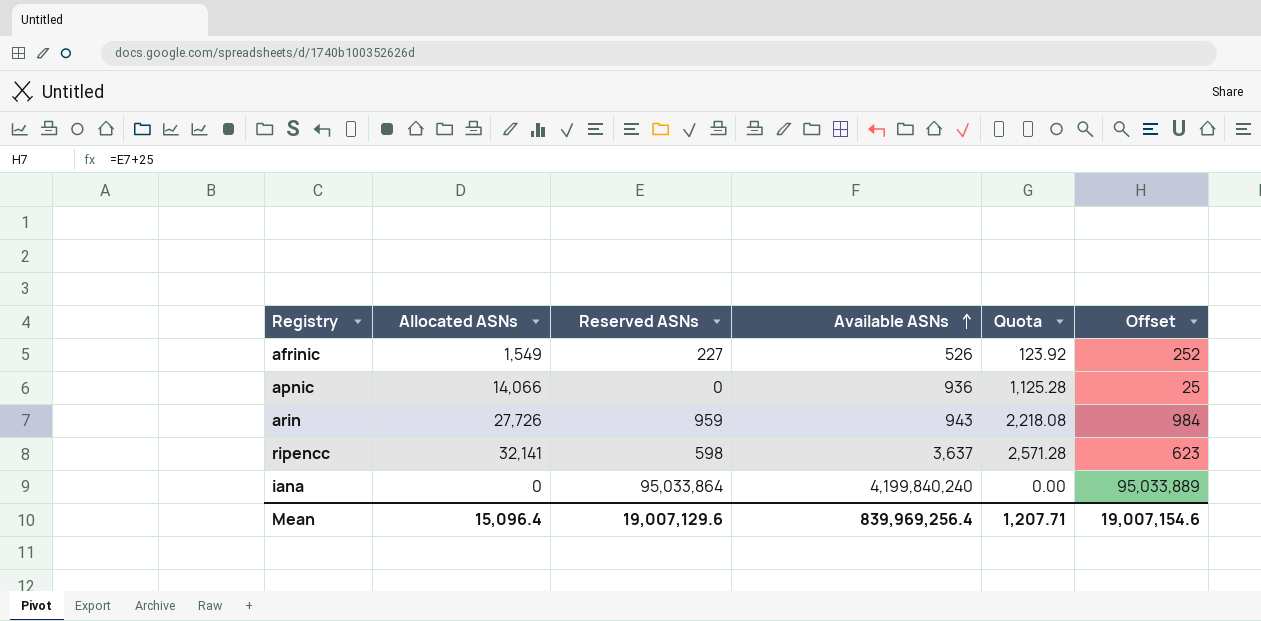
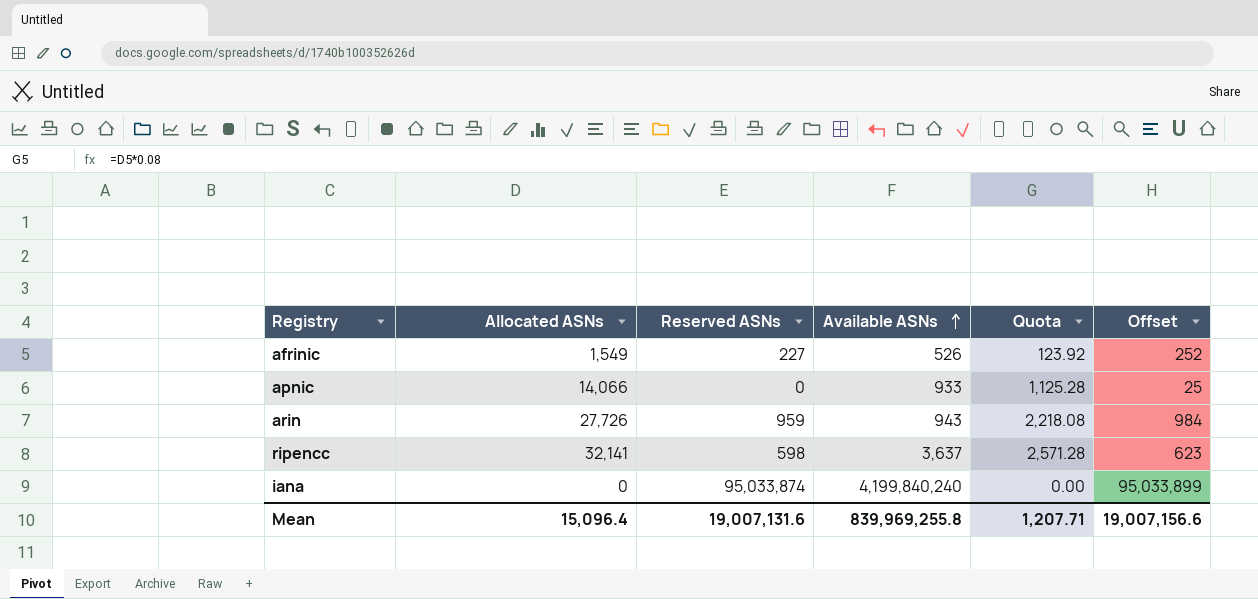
apnic | Available ASNs: 936 -> 933
iana | Reserved ASNs: 95,033,864 -> 95,033,874
iana | Offset: 95,033,889 -> 95,033,899
Mean | Reserved ASNs: 19,007,129.6 -> 19,007,131.6
Mean | Available ASNs: 839,969,256.4 -> 839,969,255.8
Mean | Offset: 19,007,154.6 -> 19,007,156.6

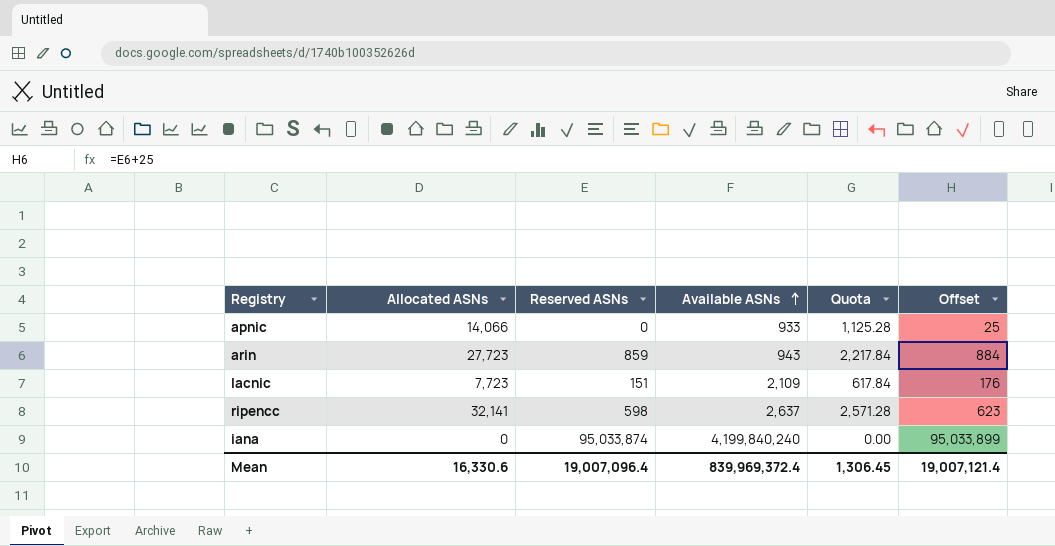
row afrinic: 1,549 | 227 | 526 | 123.92 | 252 -> none
arin | Allocated ASNs: 27,726 -> 27,723
arin | Reserved ASNs: 959 -> 859
arin | Quota: 2,218.08 -> 2,217.84
arin | Offset: 984 -> 884
row lacnic: none -> 7,723 | 151 | 2,109 | 617.84 | 176
ripencc | Available ASNs: 3,637 -> 2,637
Mean | Allocated ASNs: 15,096.4 -> 16,330.6
Mean | Reserved ASNs: 19,007,131.6 -> 19,007,096.4
Mean | Available ASNs: 839,969,255.8 -> 839,969,372.4
Mean | Quota: 1,207.71 -> 1,306.45
Mean | Offset: 19,007,156.6 -> 19,007,121.4

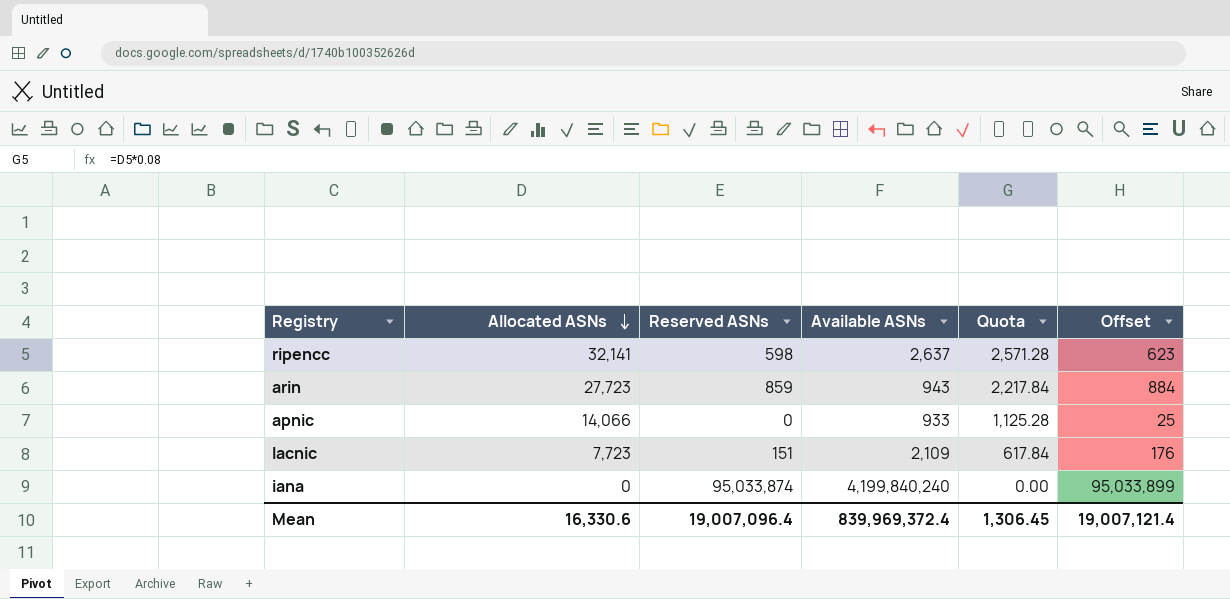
row order: Available ASNs ascending -> Allocated ASNs descending

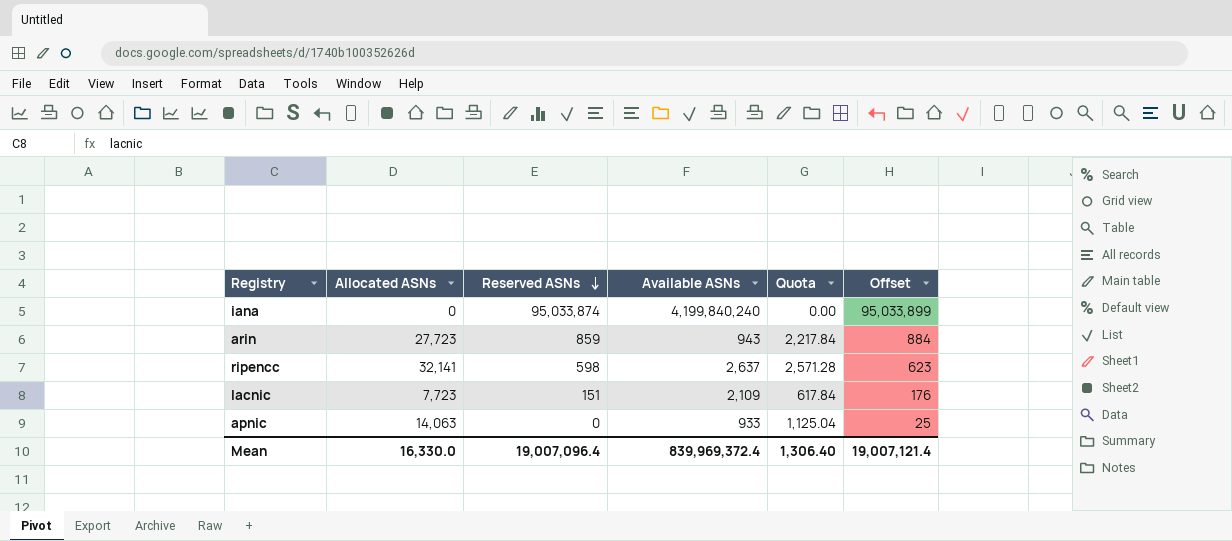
row order: Allocated ASNs descending -> Reserved ASNs descending
apnic | Allocated ASNs: 14,066 -> 14,063
apnic | Quota: 1,125.28 -> 1,125.04
Mean | Allocated ASNs: 16,330.6 -> 16,330.0
Mean | Quota: 1,306.45 -> 1,306.40

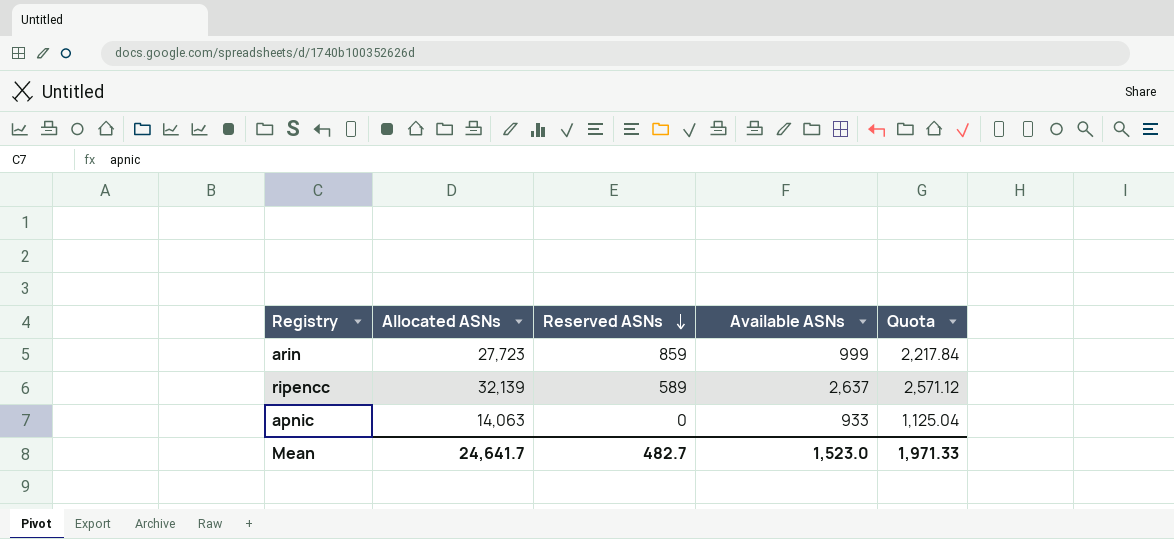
column Offset | formula: [Reserved ASNs] + 25 -> none
row iana: 0 | 95,033,874 | 4,199,840,240 | 0.00 | 95,033,899 -> none
row lacnic: 7,723 | 151 | 2,109 | 617.84 | 176 -> none
arin | Available ASNs: 943 -> 999
ripencc | Allocated ASNs: 32,141 -> 32,139
ripencc | Reserved ASNs: 598 -> 589
ripencc | Quota: 2,571.28 -> 2,571.12
Mean | Allocated ASNs: 16,330.0 -> 24,641.7
Mean | Reserved ASNs: 19,007,096.4 -> 482.7
Mean | Available ASNs: 839,969,372.4 -> 1,523.0
Mean | Quota: 1,306.40 -> 1,971.33

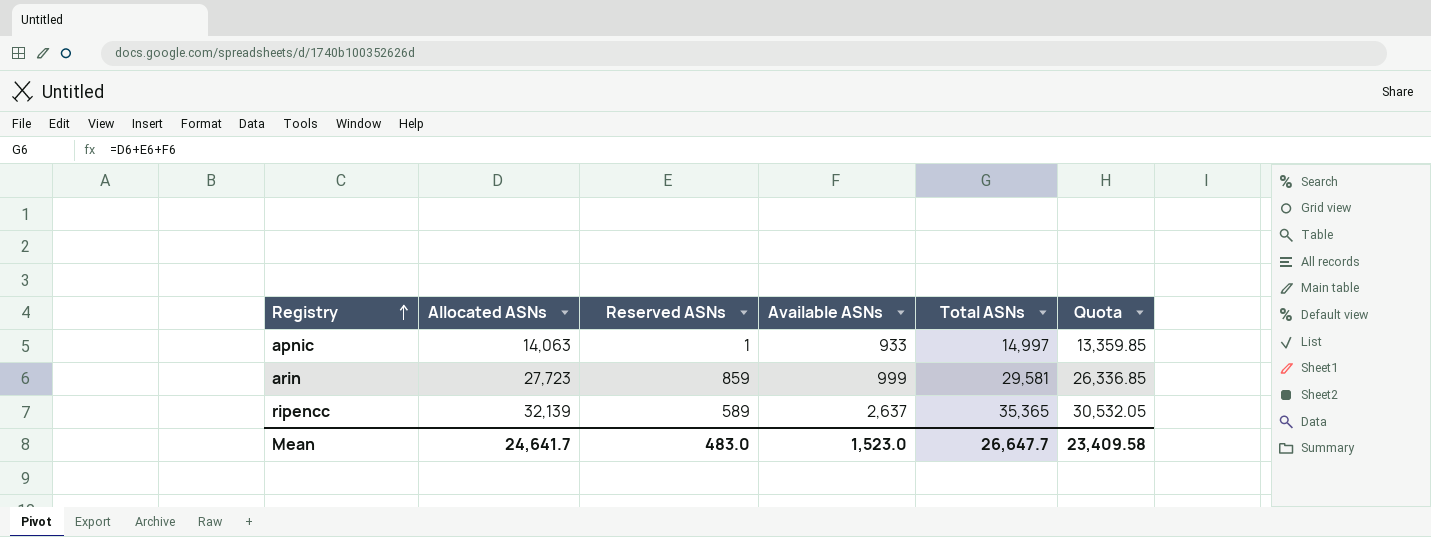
row order: Reserved ASNs descending -> Registry ascending
column Total ASNs | formula: none -> [Allocated ASNs] + [Reserved ASNs] + [Available ASNs]
column Quota | formula: [Allocated ASNs] * 0.08 -> [Allocated ASNs] * 0.95
apnic | Reserved ASNs: 0 -> 1
Mean | Reserved ASNs: 482.7 -> 483.0
Mean | Quota: 1,971.33 -> 23,409.58

